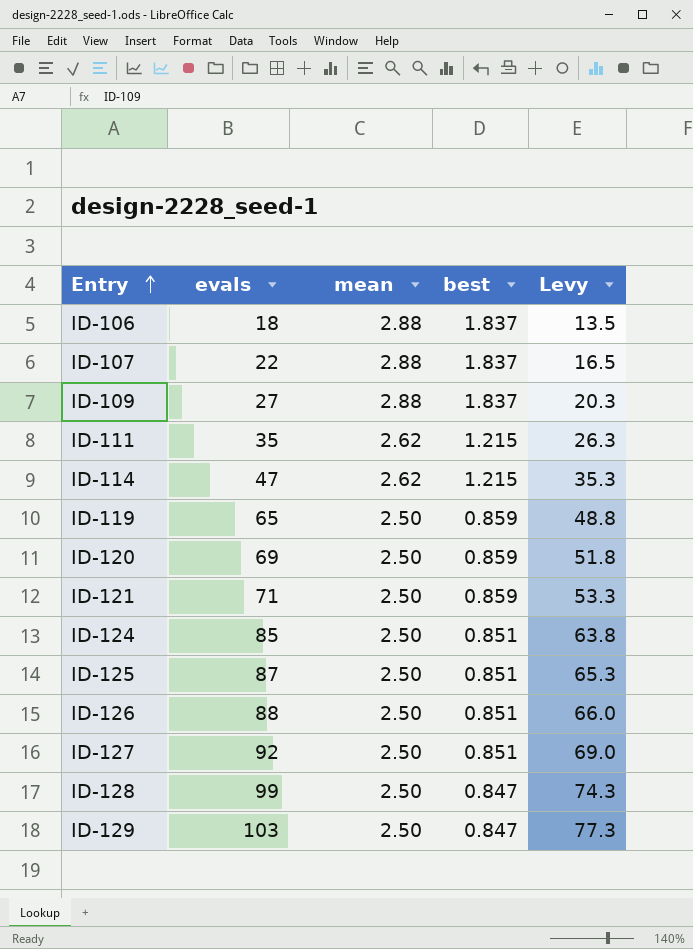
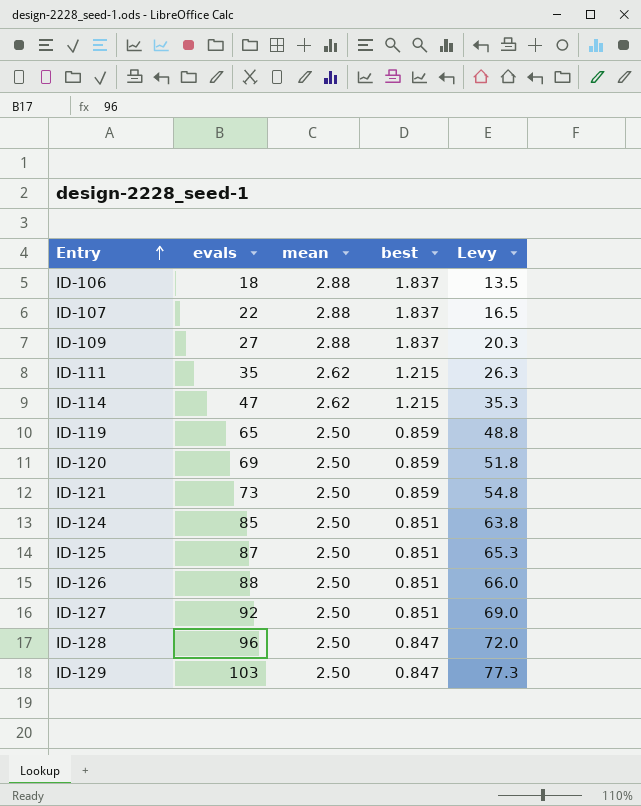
ID-121 | evals: 71 -> 73
ID-121 | Levy: 53.3 -> 54.8
ID-128 | evals: 99 -> 96
ID-128 | Levy: 74.3 -> 72.0

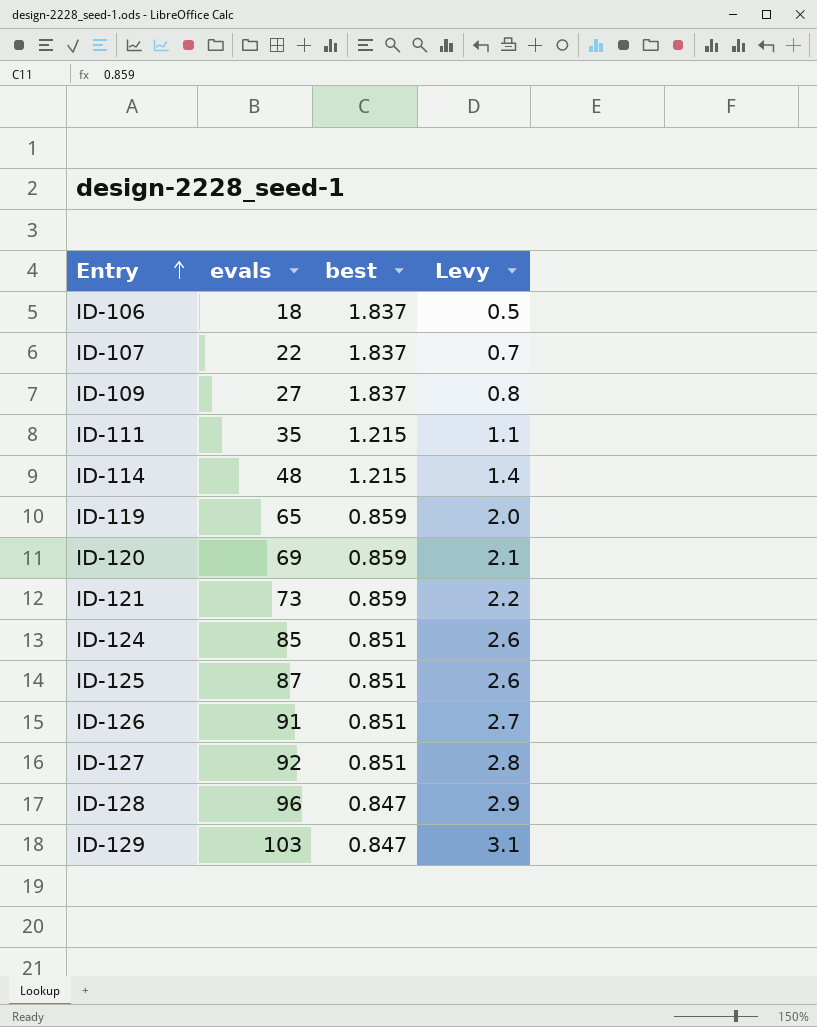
column mean | position: 3 -> none
column Levy | formula: [evals] * 0.75 -> [evals] * 0.03
ID-114 | evals: 47 -> 48
ID-126 | evals: 88 -> 91

